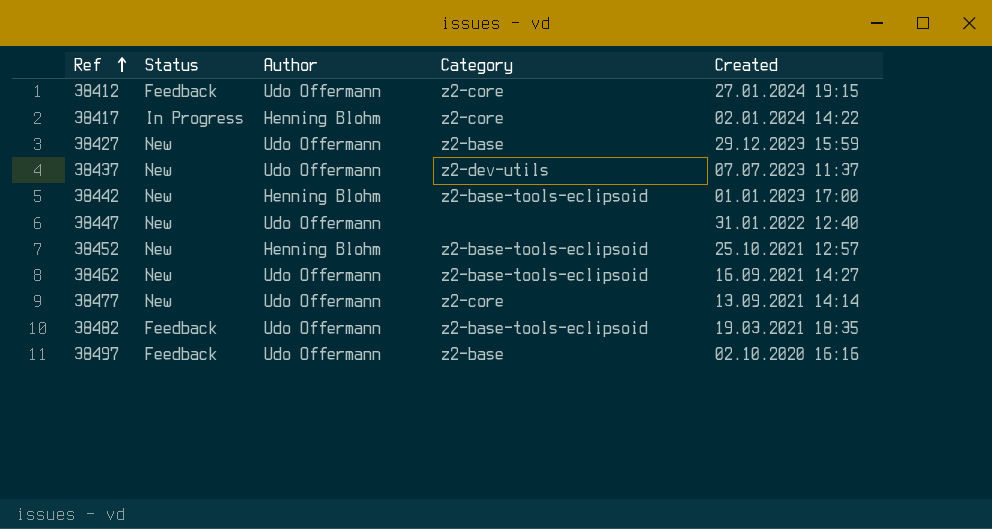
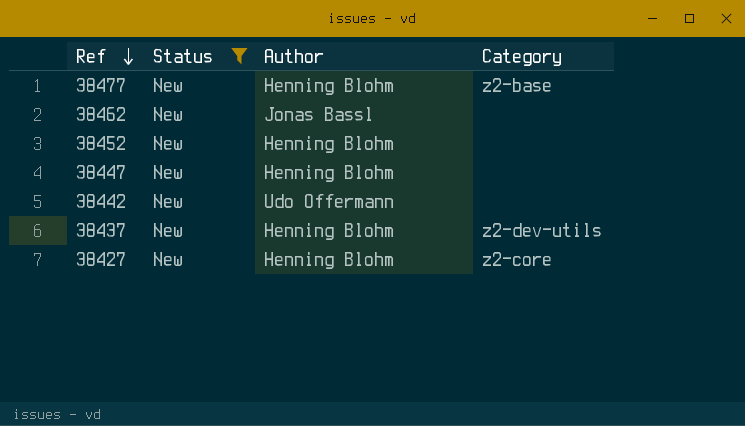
filter: none -> Status = New
row order: Ref ascending -> Ref descending
column Created | position: 5 -> none
38477 | Author: Udo Offermann -> Henning Blohm
38477 | Category: z2-core -> z2-base
38462 | Author: Udo Offermann -> Jonas Bassl
38462 | Category: z2-base-tools-eclipsoid -> none
38452 | Category: z2-base-tools-eclipsoid -> none
38447 | Author: Udo Offermann -> Henning Blohm
38442 | Author: Henning Blohm -> Udo Offermann
38442 | Category: z2-base-tools-eclipsoid -> none
38437 | Author: Udo Offermann -> Henning Blohm
38427 | Author: Udo Offermann -> Henning Blohm
38427 | Category: z2-base -> z2-core

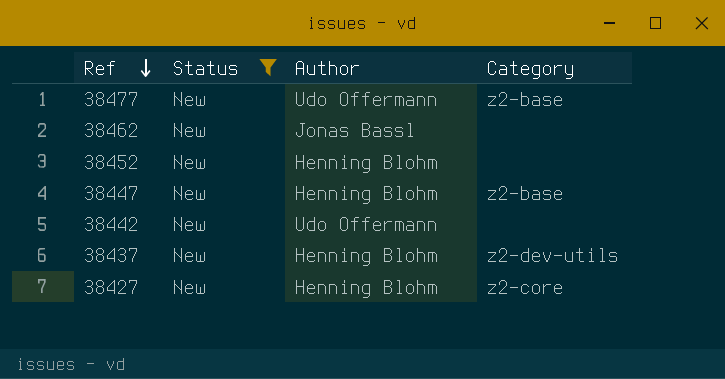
38477 | Author: Henning Blohm -> Udo Offermann
38447 | Category: none -> z2-base

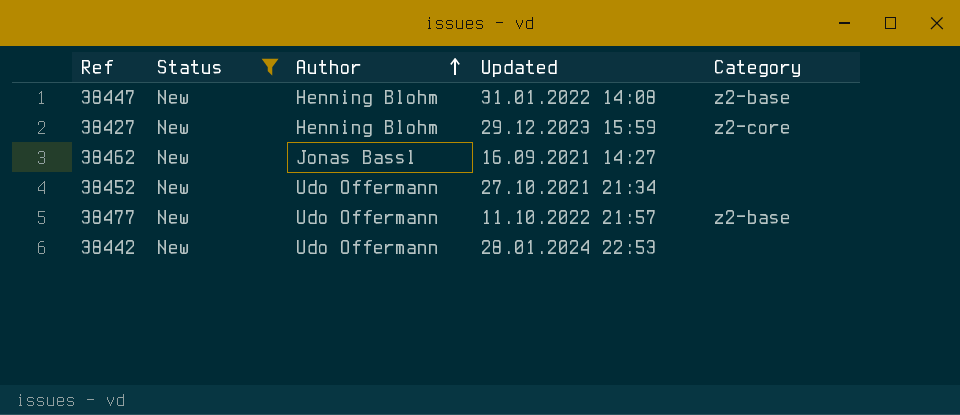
row order: Ref descending -> Author ascending
column Updated | position: none -> 4
row 38437: New | Henning Blohm | z2-dev-utils -> none
38452 | Author: Henning Blohm -> Udo Offermann

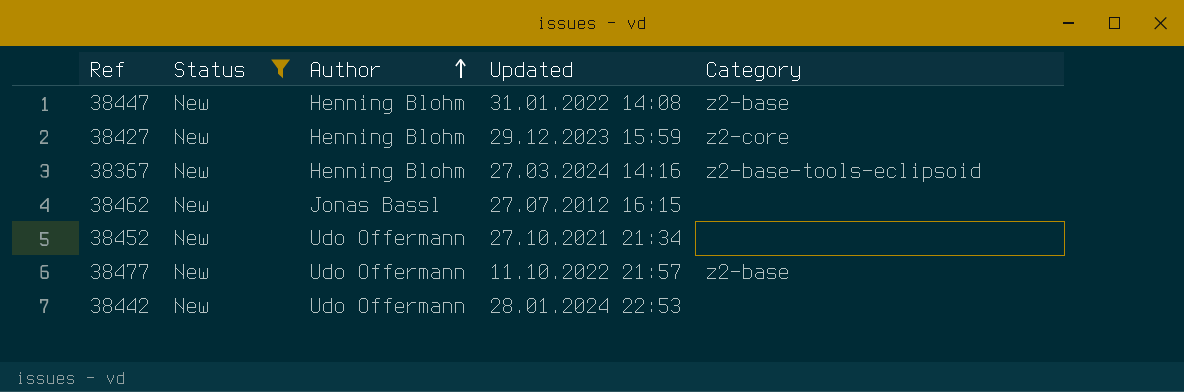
row 38367: none -> New | Henning Blohm | 27.03.2024 14:16 | z2-base-tools-eclipsoid
38462 | Updated: 16.09.2021 14:27 -> 27.07.2012 16:15

